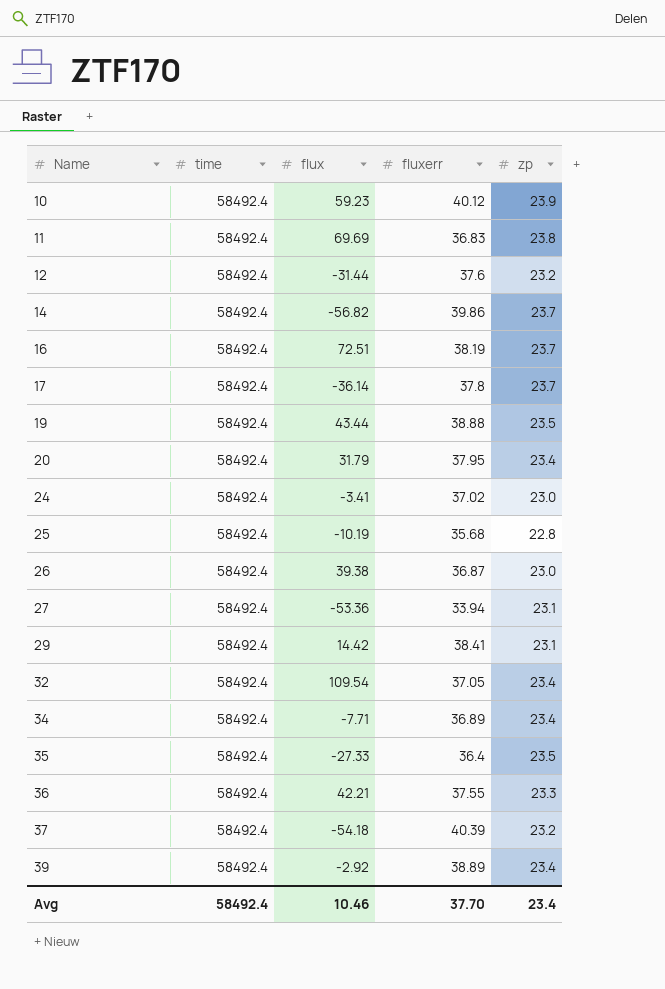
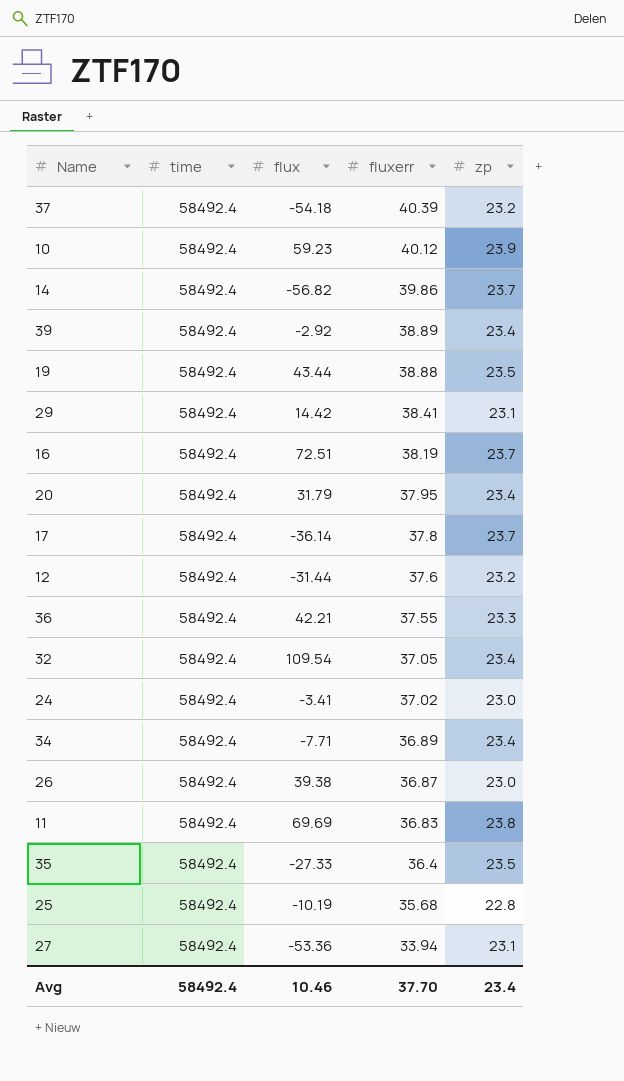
row order: Name ascending -> fluxerr descending

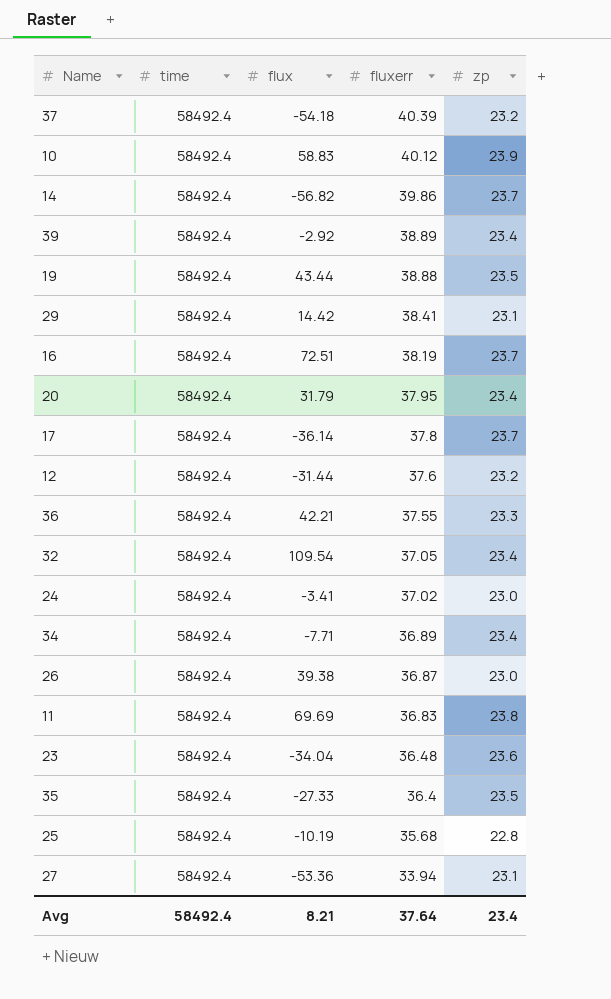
10 | flux: 59.23 -> 58.83
row 23: none -> 58492.4 | -34.04 | 36.48 | 23.6
Avg | flux: 10.46 -> 8.21
Avg | fluxerr: 37.70 -> 37.64

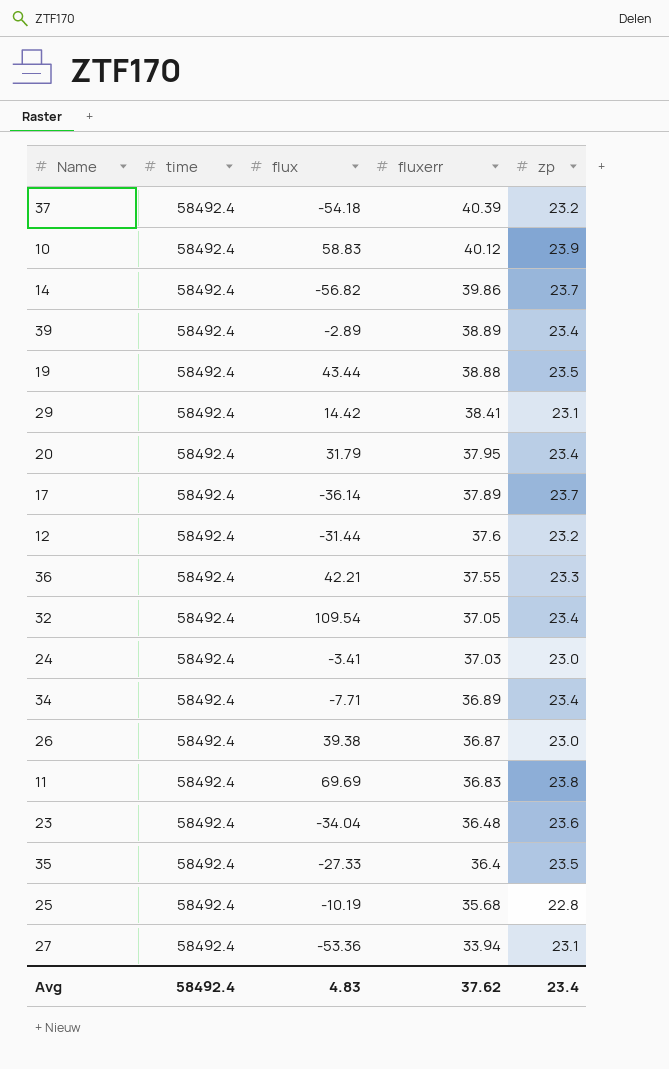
row 16: 58492.4 | 72.51 | 38.19 | 23.7 -> none
39 | flux: -2.92 -> -2.89
17 | fluxerr: 37.8 -> 37.89
24 | fluxerr: 37.02 -> 37.03
Avg | flux: 8.21 -> 4.83
Avg | fluxerr: 37.64 -> 37.62

